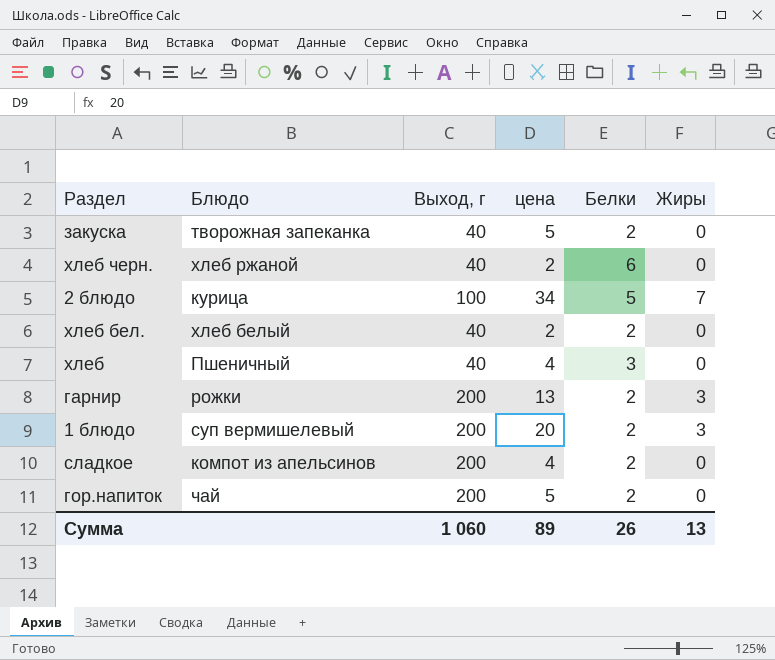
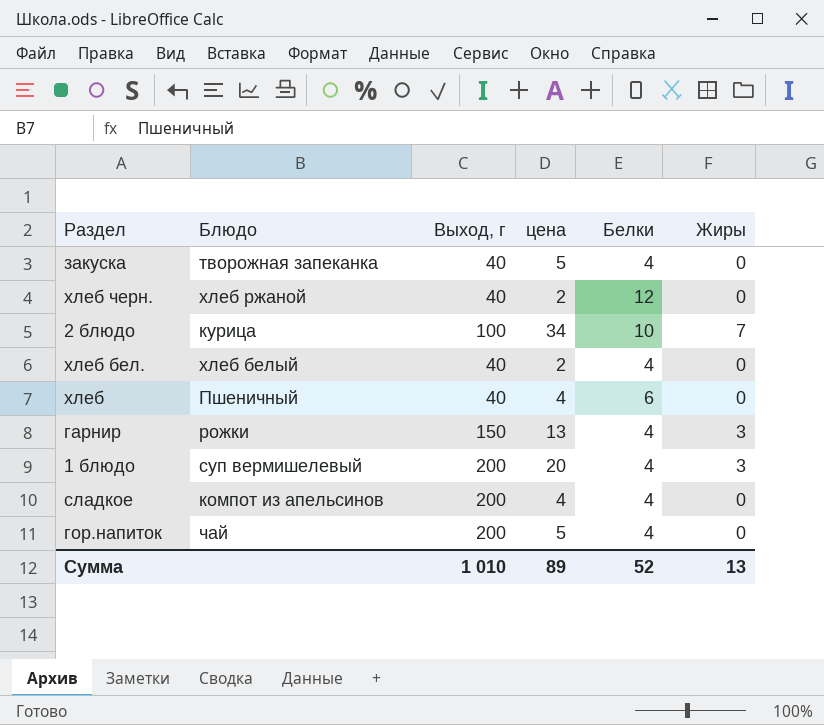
закуска | Белки: 2 -> 4
хлеб черн. | Белки: 6 -> 12
2 блюдо | Белки: 5 -> 10
хлеб бел. | Белки: 2 -> 4
хлеб | Белки: 3 -> 6
гарнир | Выход, г: 200 -> 150
гарнир | Белки: 2 -> 4
1 блюдо | Белки: 2 -> 4
сладкое | Белки: 2 -> 4
гор.напиток | Белки: 2 -> 4
Сумма | Выход, г: 1 060 -> 1 010
Сумма | Белки: 26 -> 52

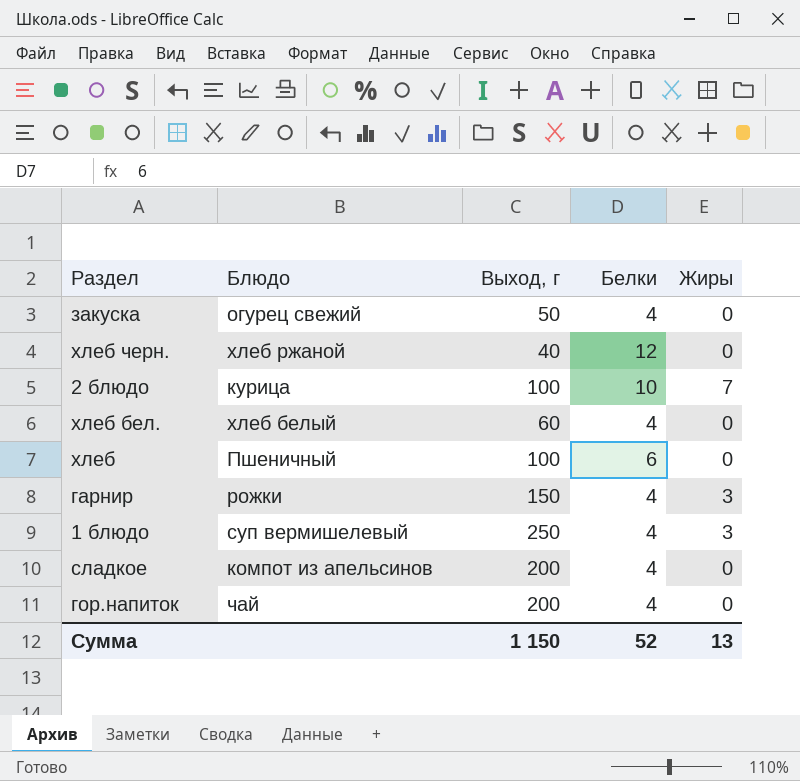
column цена | position: 4 -> none
закуска | Блюдо: творожная запеканка -> огурец свежий
закуска | Выход, г: 40 -> 50
хлеб бел. | Выход, г: 40 -> 60
хлеб | Выход, г: 40 -> 100
1 блюдо | Выход, г: 200 -> 250
Сумма | Выход, г: 1 010 -> 1 150

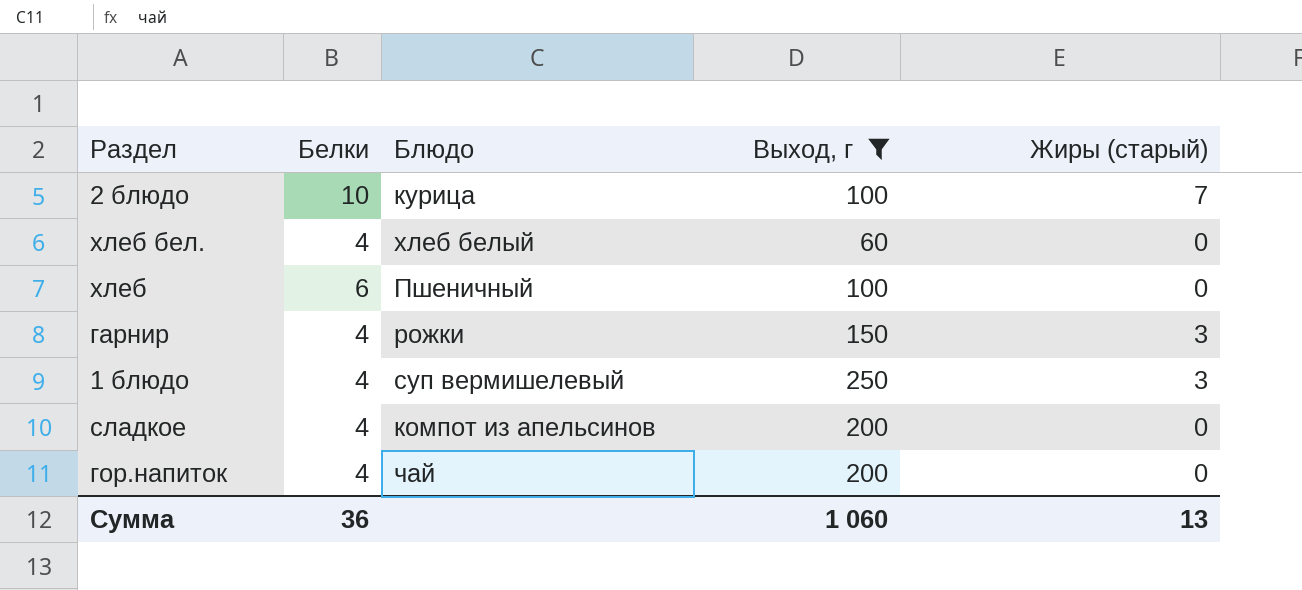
filter: none -> Выход, г >= 60
column Белки | position: 4 -> 2
column name: Жиры -> Жиры (старый)
Сумма | Белки: 52 -> 36
Сумма | Выход, г: 1 150 -> 1 060

